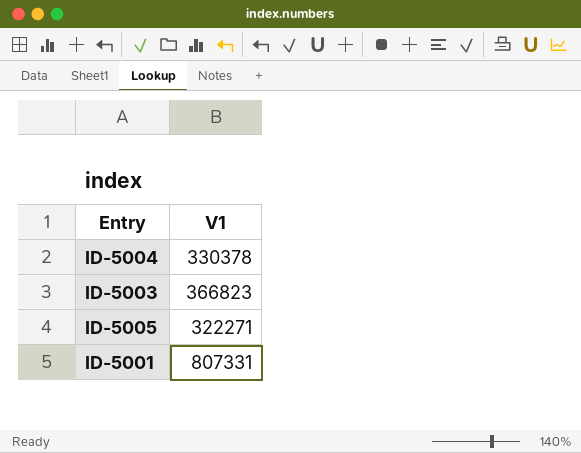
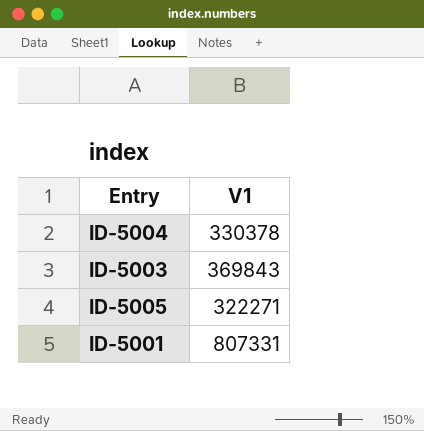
ID-5003 | V1: 366823 -> 369843

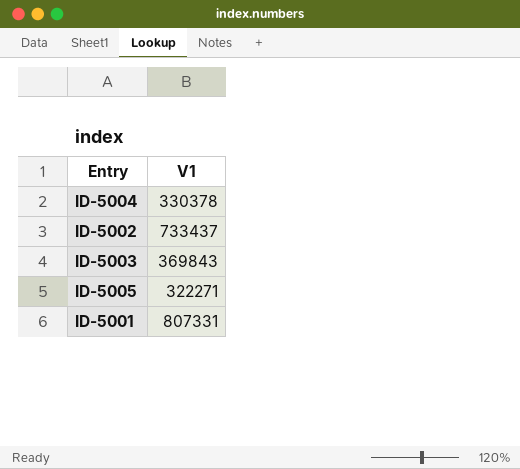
row ID-5002: none -> 733437

